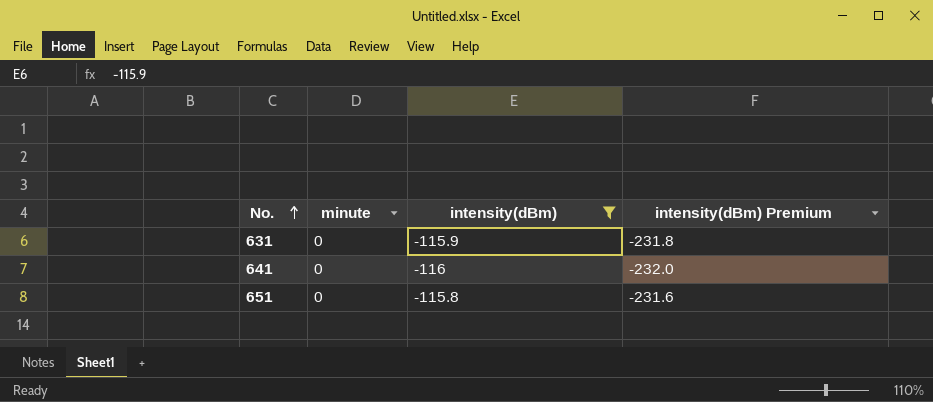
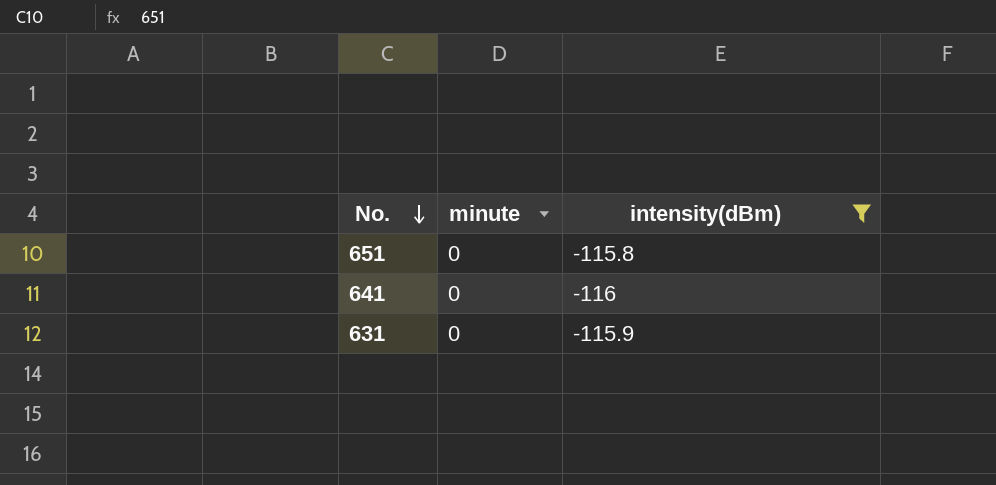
row order: No. ascending -> No. descending
column intensity(dBm) Premium | formula: [intensity(dBm)] * 2 -> none

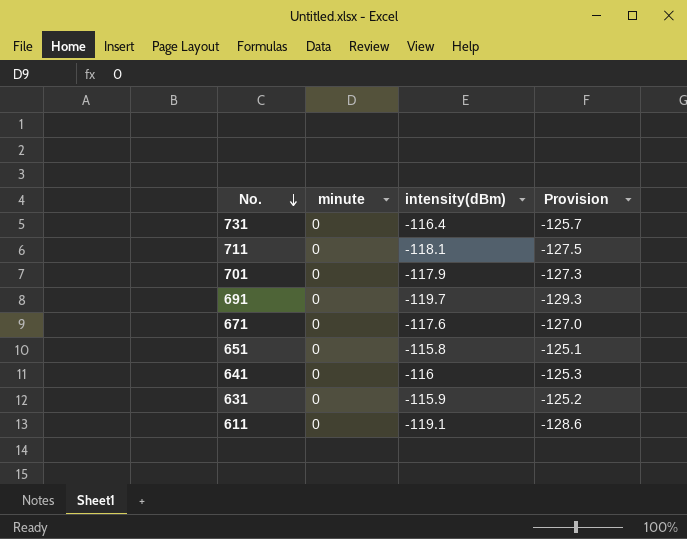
filter: intensity(dBm) >= -116 -> none
column Provision | formula: none -> [intensity(dBm)] * 1.08

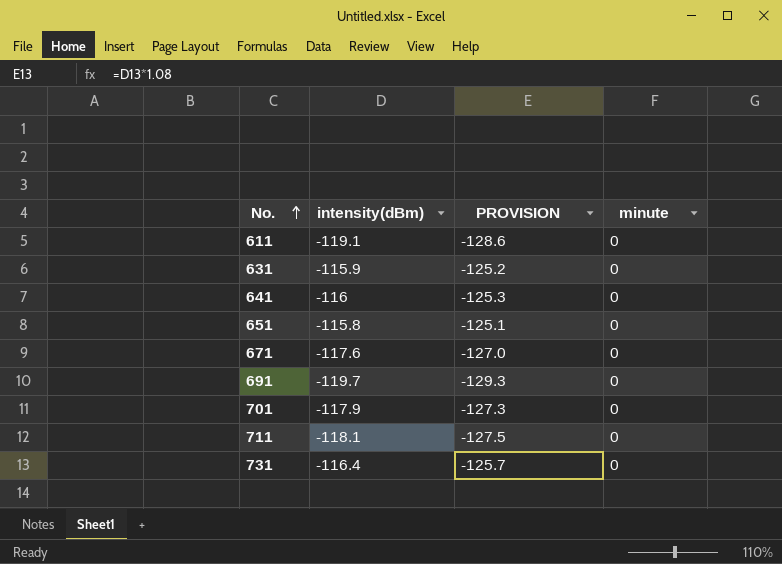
row order: No. descending -> No. ascending
column name: Provision -> PROVISION
column minute | position: 2 -> 4

